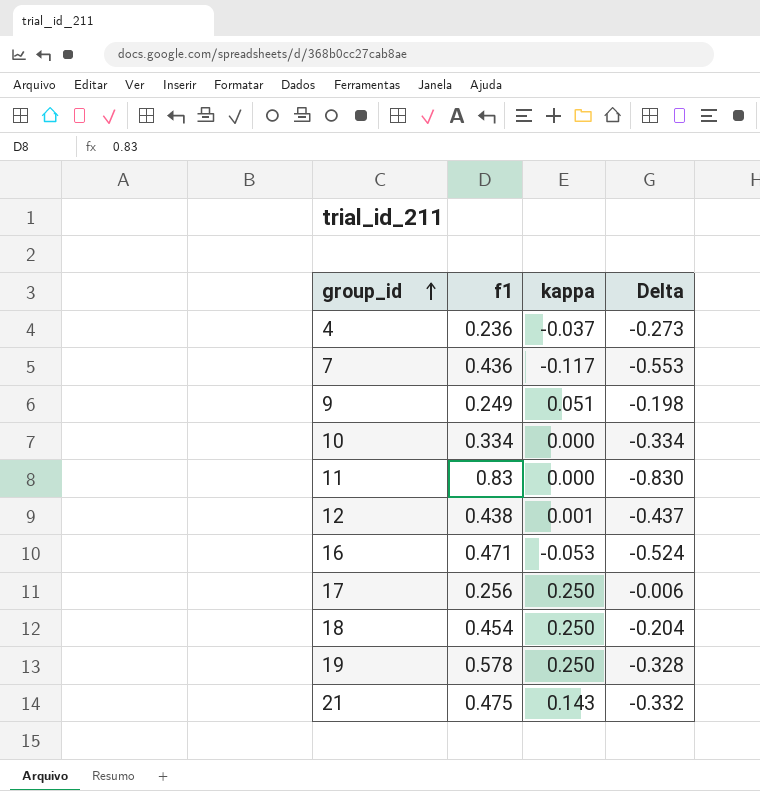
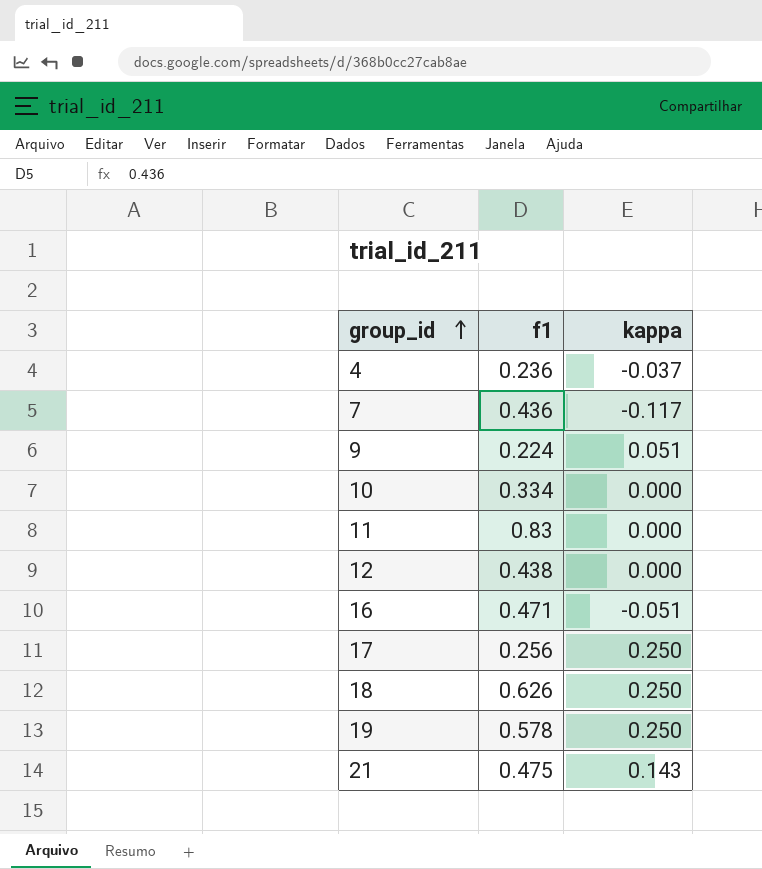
column Delta | formula: [kappa] - [f1] -> none
9 | f1: 0.249 -> 0.224
12 | kappa: 0.001 -> 0.000
16 | kappa: -0.053 -> -0.051
18 | f1: 0.454 -> 0.626

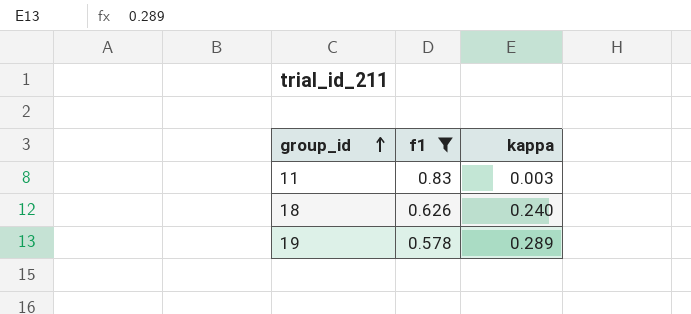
filter: none -> f1 >= 0.578
11 | kappa: 0.000 -> 0.003
18 | kappa: 0.250 -> 0.240
19 | kappa: 0.250 -> 0.289

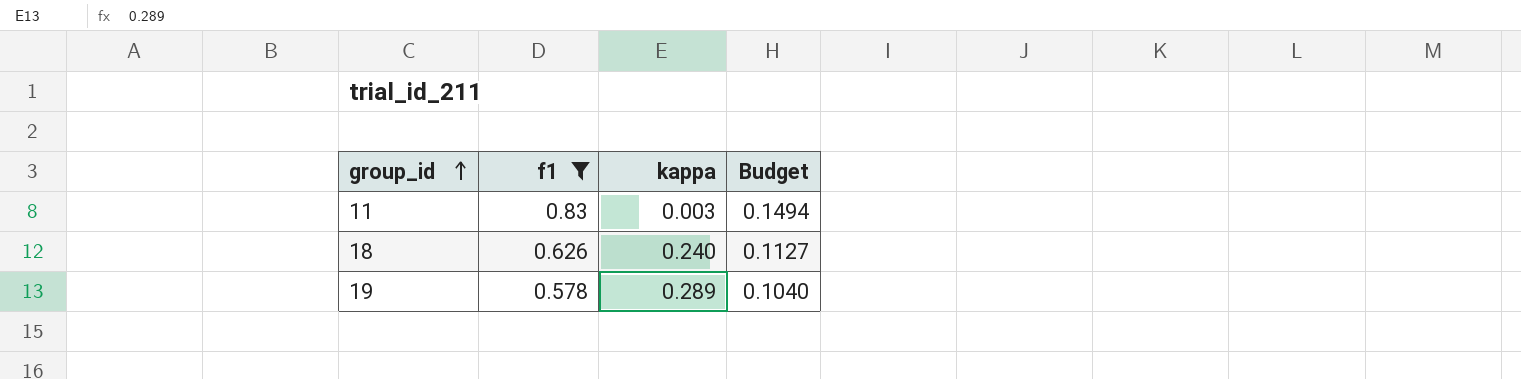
column Budget | formula: none -> [f1] * 0.18

